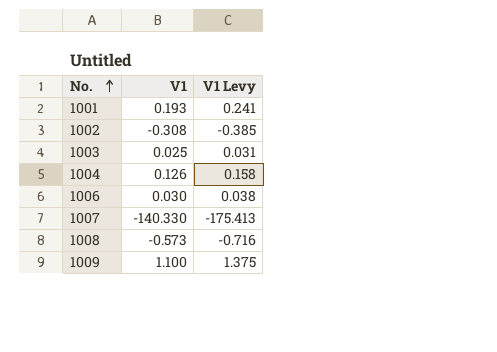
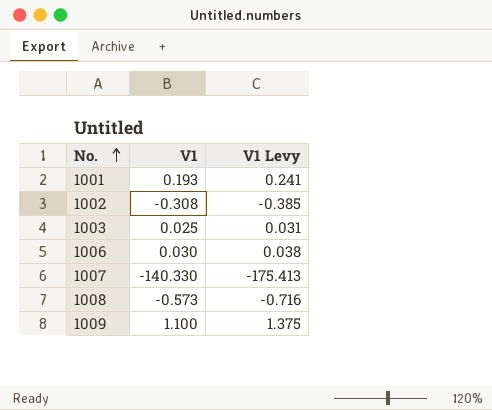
row 1004: 0.126 | 0.158 -> none

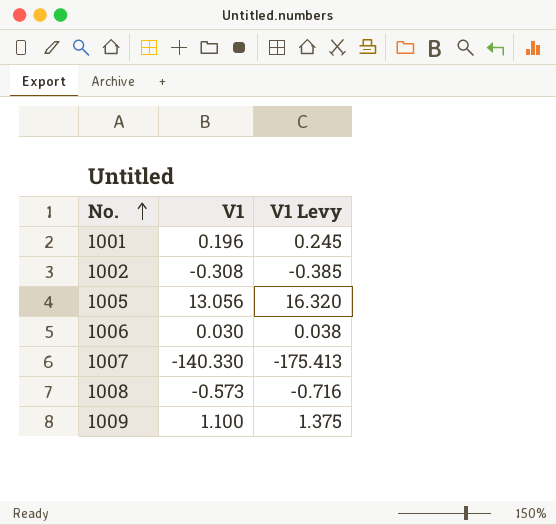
row 1003: 0.025 | 0.031 -> none
1001 | V1: 0.193 -> 0.196
1001 | V1 Levy: 0.241 -> 0.245
row 1005: none -> 13.056 | 16.320

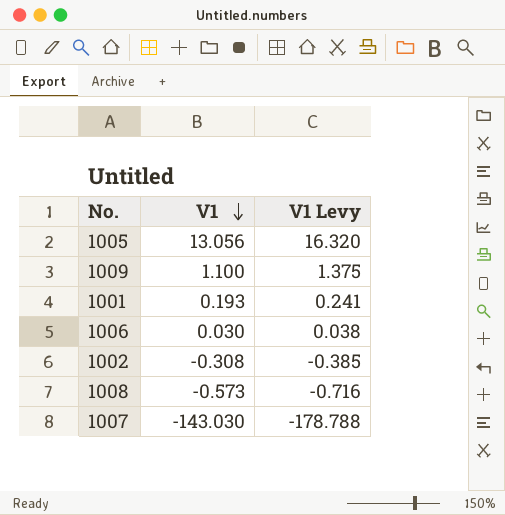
row order: No. ascending -> V1 descending
1001 | V1: 0.196 -> 0.193
1001 | V1 Levy: 0.245 -> 0.241
1007 | V1: -140.330 -> -143.030
1007 | V1 Levy: -175.413 -> -178.788

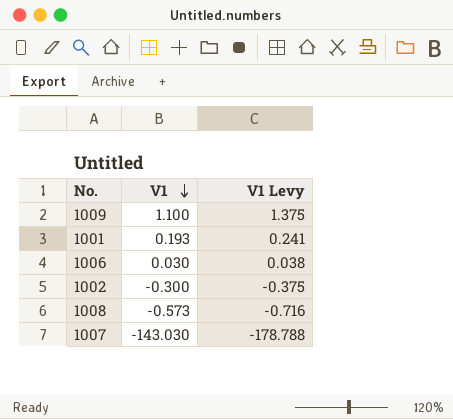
row 1005: 13.056 | 16.320 -> none
1002 | V1: -0.308 -> -0.300
1002 | V1 Levy: -0.385 -> -0.375

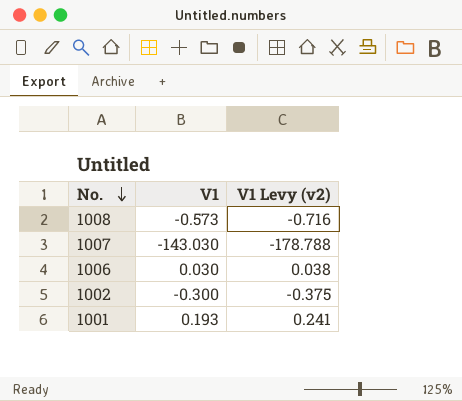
row order: V1 descending -> No. descending
column name: V1 Levy -> V1 Levy (v2)
row 1009: 1.100 | 1.375 -> none

